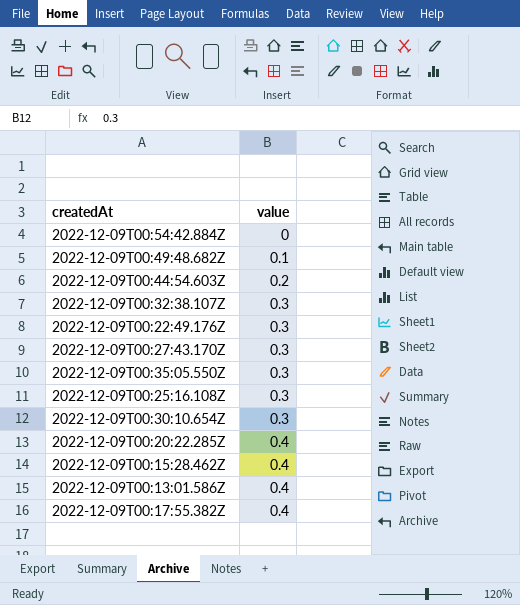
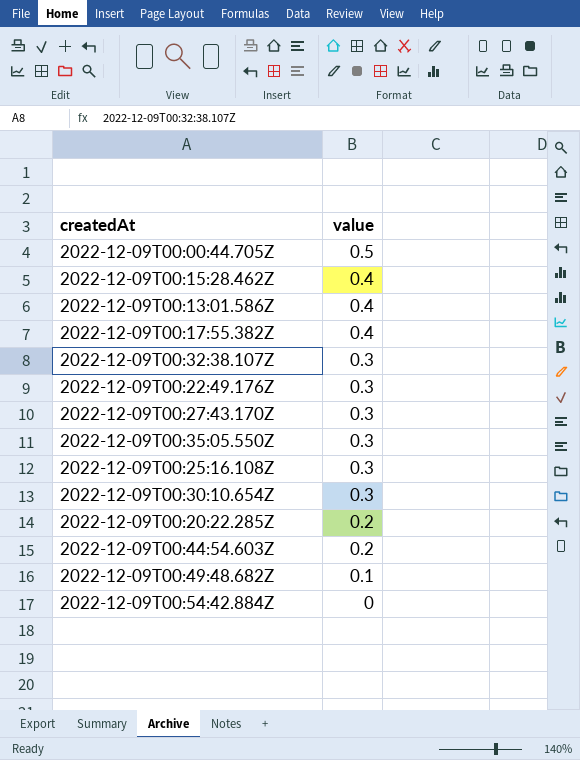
row order: value ascending -> value descending
row 2022-12-09T00:00:44.705Z: none -> 0.5
2022-12-09T00:20:22.285Z | value: 0.4 -> 0.2

